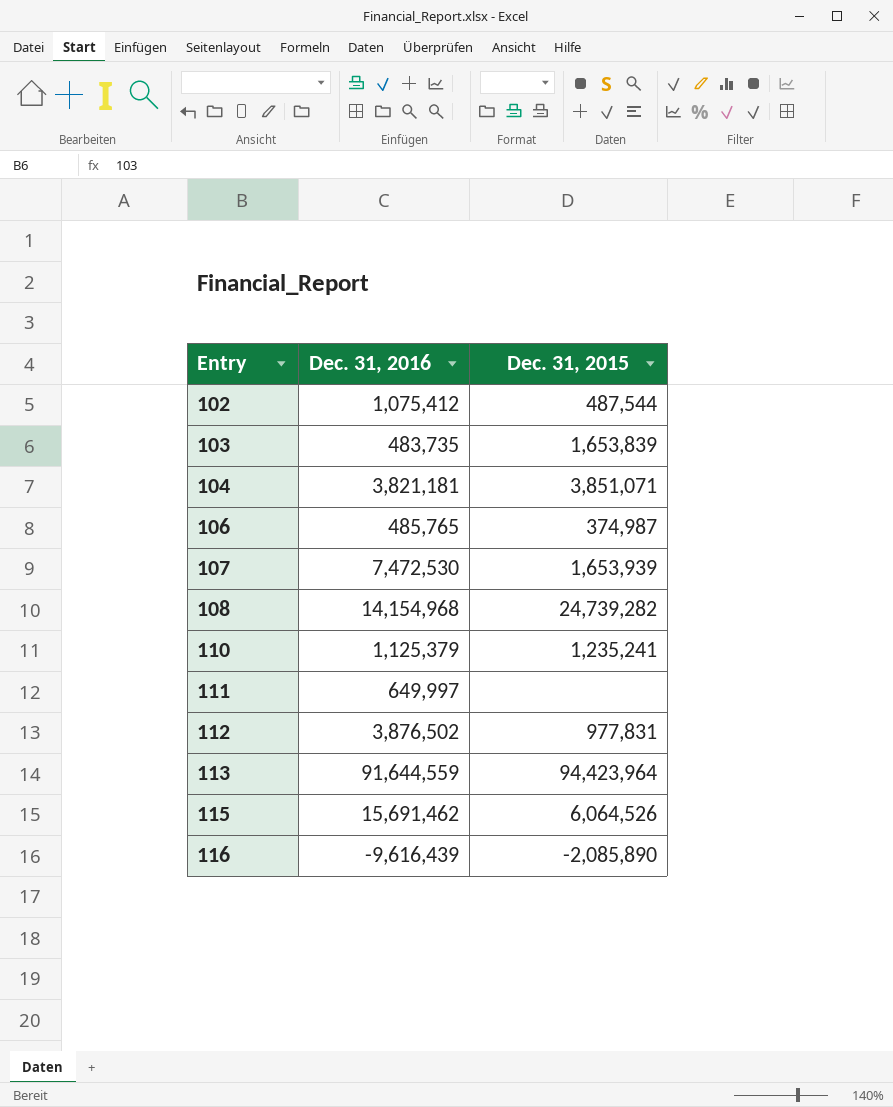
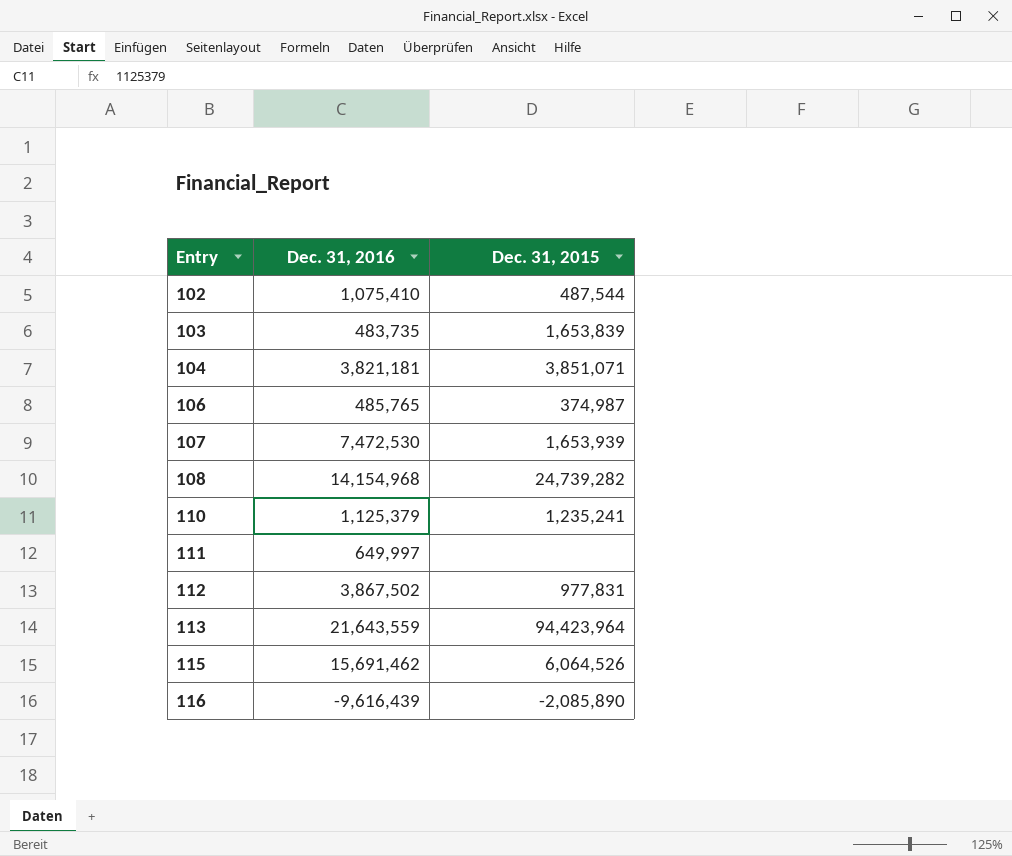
102 | Dec. 31, 2016: 1,075,412 -> 1,075,410
112 | Dec. 31, 2016: 3,876,502 -> 3,867,502
113 | Dec. 31, 2016: 91,644,559 -> 21,643,559

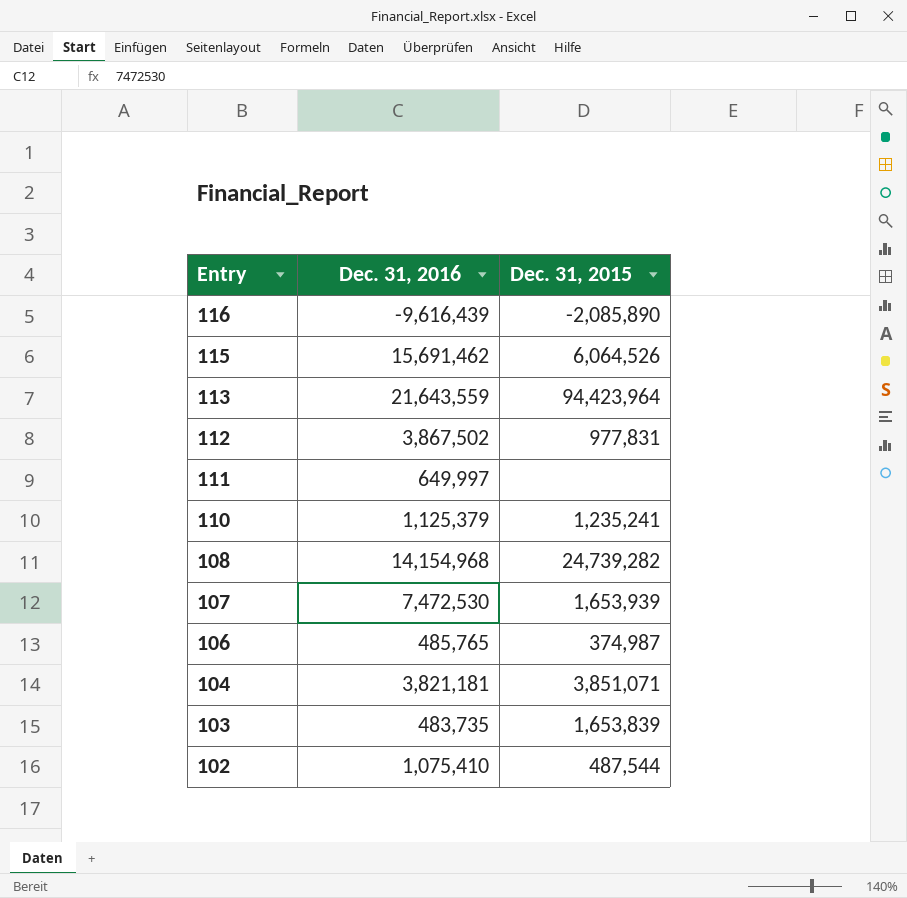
row order: Entry ascending -> Entry descending

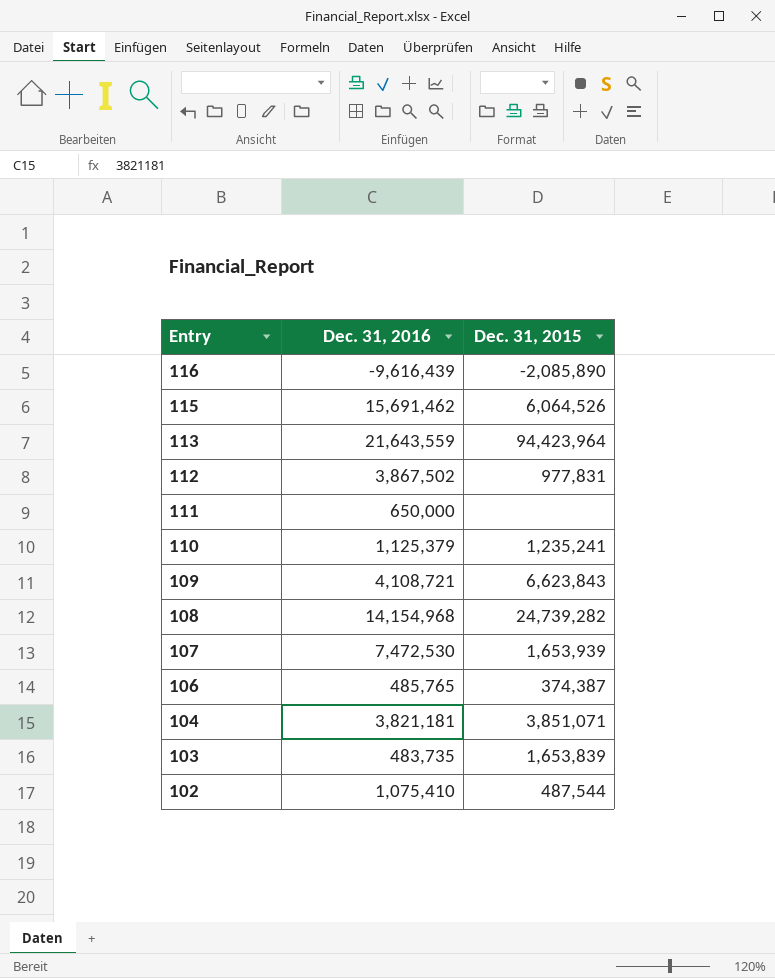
111 | Dec. 31, 2016: 649,997 -> 650,000
row 109: none -> 4,108,721 | 6,623,843
106 | Dec. 31, 2015: 374,987 -> 374,387

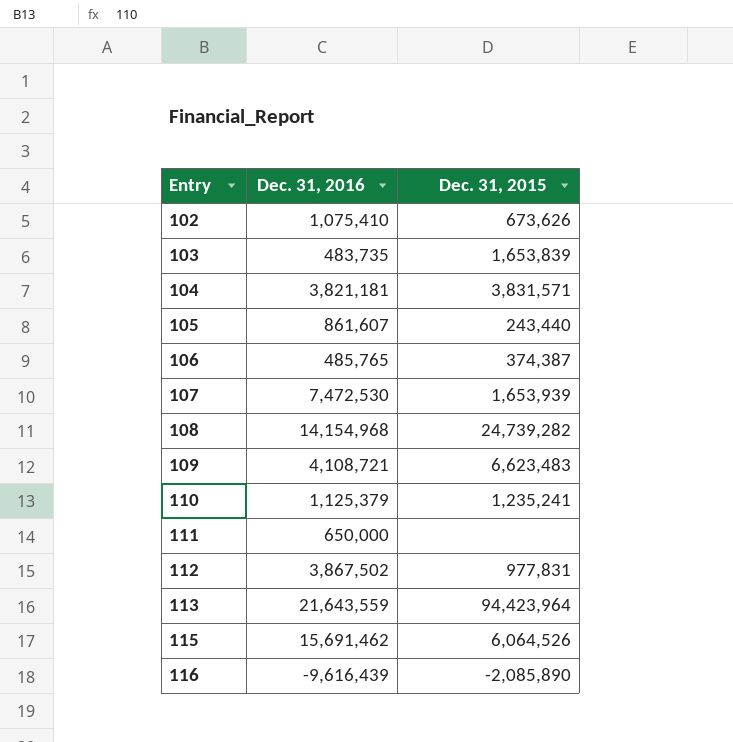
row order: Entry descending -> Entry ascending
102 | Dec. 31, 2015: 487,544 -> 673,626
104 | Dec. 31, 2015: 3,851,071 -> 3,831,571
row 105: none -> 861,607 | 243,440
109 | Dec. 31, 2015: 6,623,843 -> 6,623,483

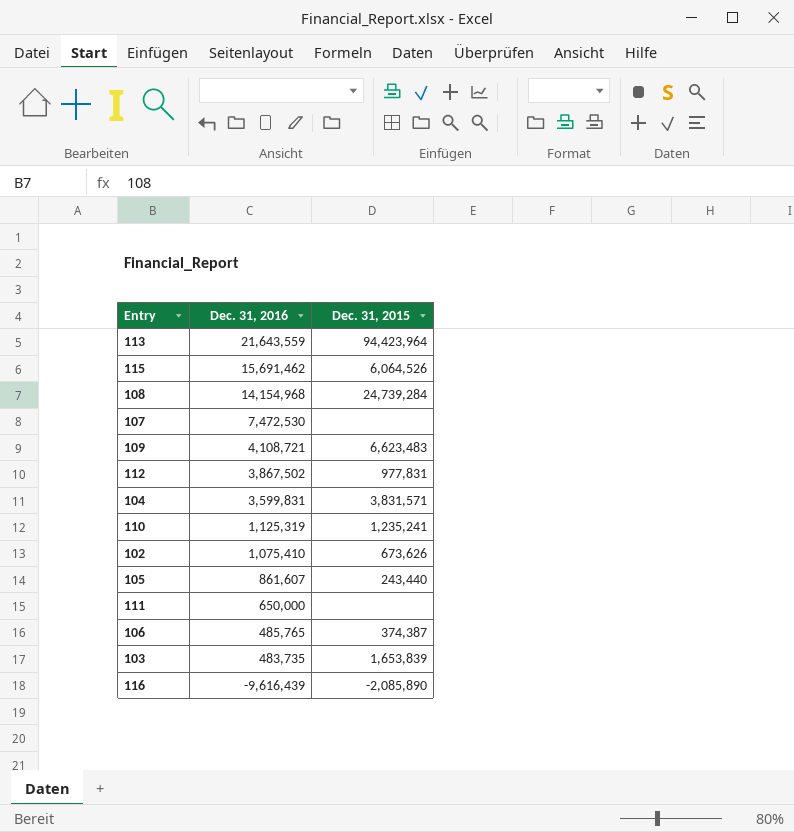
row order: Entry ascending -> Dec. 31, 2016 descending
108 | Dec. 31, 2015: 24,739,282 -> 24,739,284
107 | Dec. 31, 2015: 1,653,939 -> none
104 | Dec. 31, 2016: 3,821,181 -> 3,599,831
110 | Dec. 31, 2016: 1,125,379 -> 1,125,319

